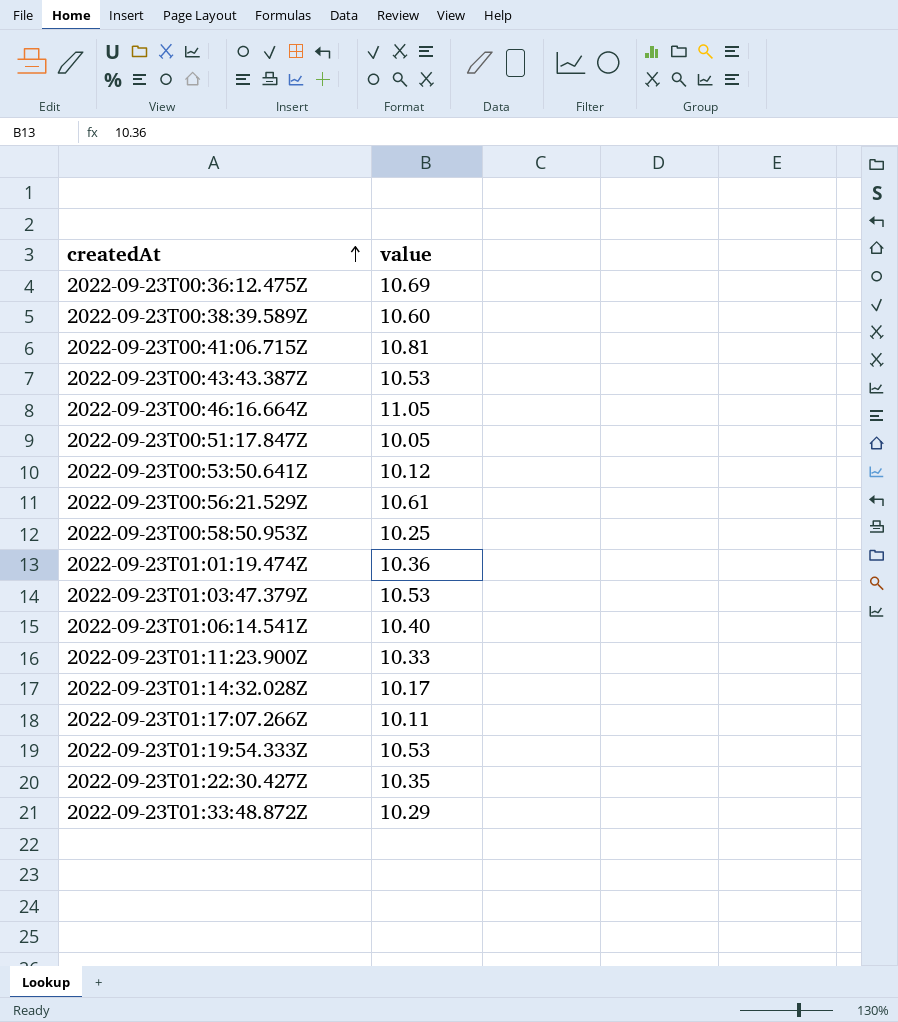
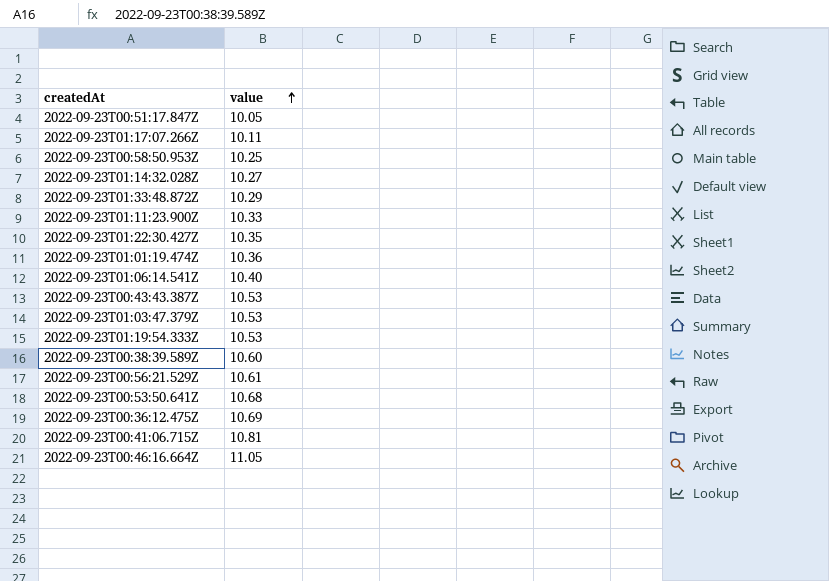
row order: createdAt ascending -> value ascending
2022-09-23T01:14:32.028Z | value: 10.17 -> 10.27
2022-09-23T00:53:50.641Z | value: 10.12 -> 10.68

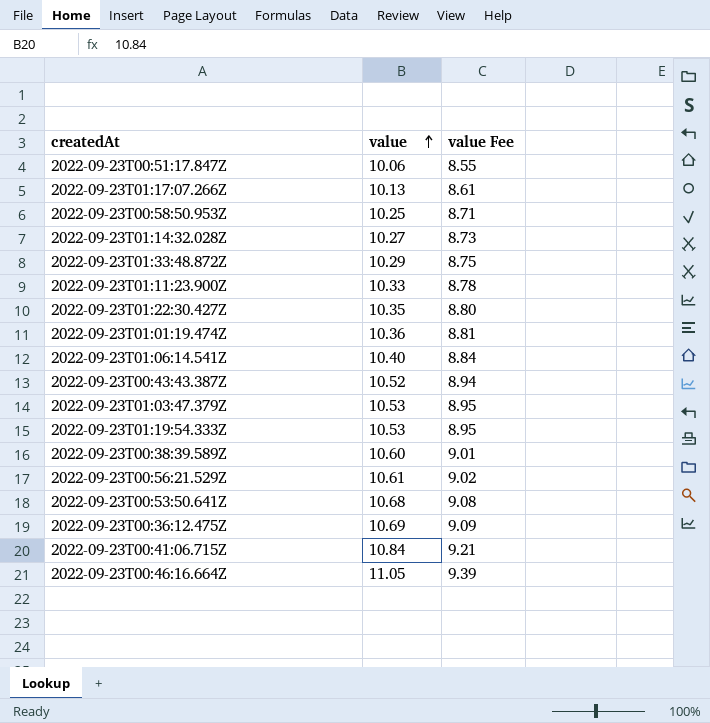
column value Fee | formula: none -> [value] * 0.85
2022-09-23T00:51:17.847Z | value: 10.05 -> 10.06
2022-09-23T01:17:07.266Z | value: 10.11 -> 10.13
2022-09-23T00:43:43.387Z | value: 10.53 -> 10.52
2022-09-23T00:41:06.715Z | value: 10.81 -> 10.84

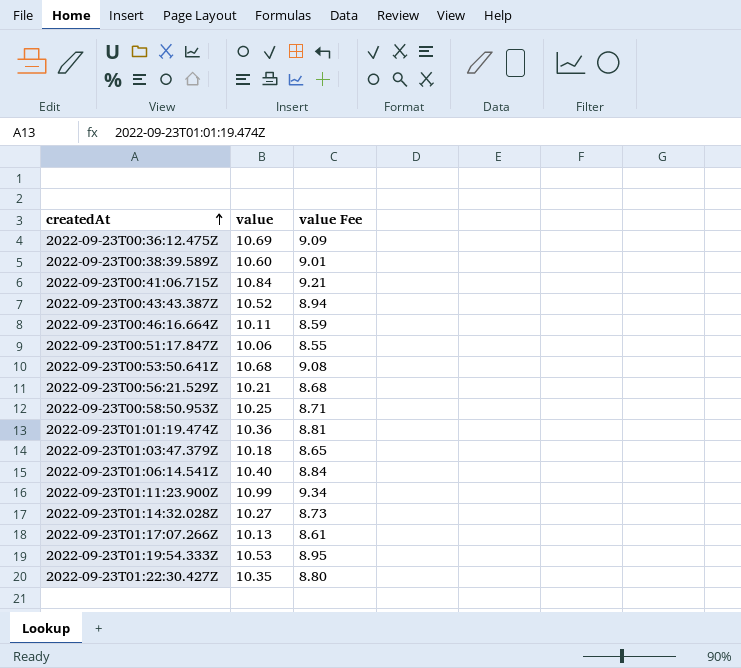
row order: value ascending -> createdAt ascending
row 2022-09-23T01:33:48.872Z: 10.29 | 8.75 -> none
2022-09-23T00:46:16.664Z | value: 11.05 -> 10.11
2022-09-23T00:46:16.664Z | value Fee: 9.39 -> 8.59
2022-09-23T00:56:21.529Z | value: 10.61 -> 10.21
2022-09-23T00:56:21.529Z | value Fee: 9.02 -> 8.68
2022-09-23T01:03:47.379Z | value: 10.53 -> 10.18
2022-09-23T01:03:47.379Z | value Fee: 8.95 -> 8.65
2022-09-23T01:11:23.900Z | value: 10.33 -> 10.99
2022-09-23T01:11:23.900Z | value Fee: 8.78 -> 9.34

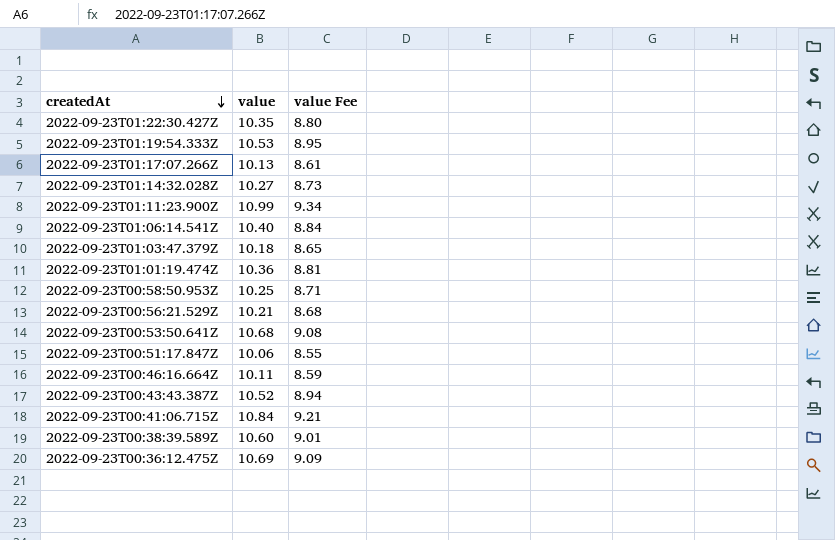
row order: createdAt ascending -> createdAt descending

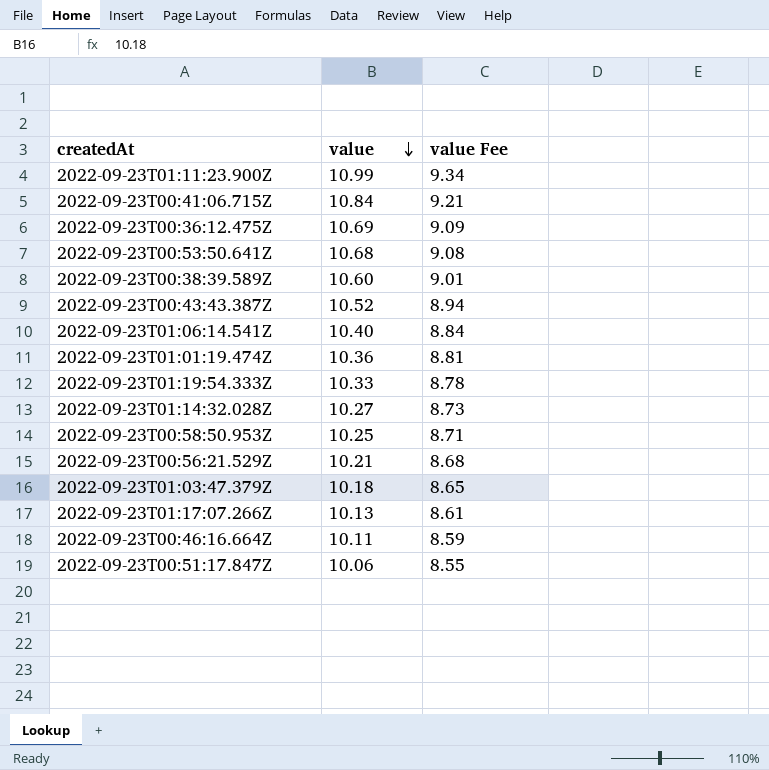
row order: createdAt descending -> value descending
row 2022-09-23T01:22:30.427Z: 10.35 | 8.80 -> none
2022-09-23T01:19:54.333Z | value: 10.53 -> 10.33
2022-09-23T01:19:54.333Z | value Fee: 8.95 -> 8.78

